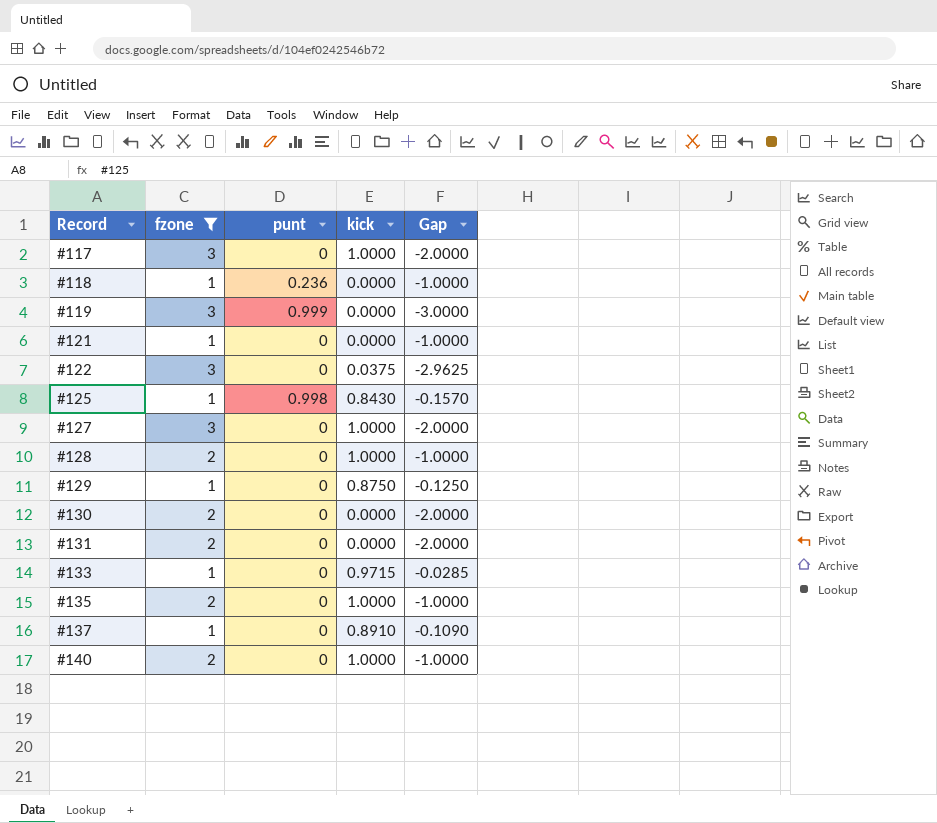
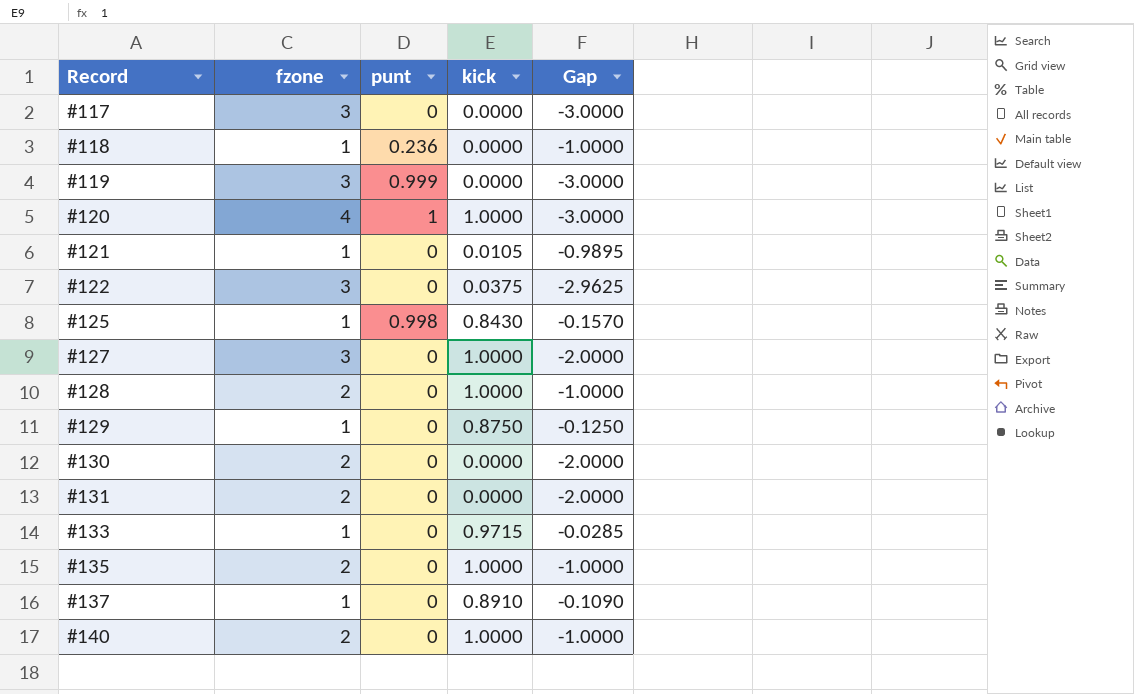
filter: fzone != 4 -> none
#117 | kick: 1.0000 -> 0.0000
#117 | Gap: -2.0000 -> -3.0000
#121 | kick: 0.0000 -> 0.0105
#121 | Gap: -1.0000 -> -0.9895

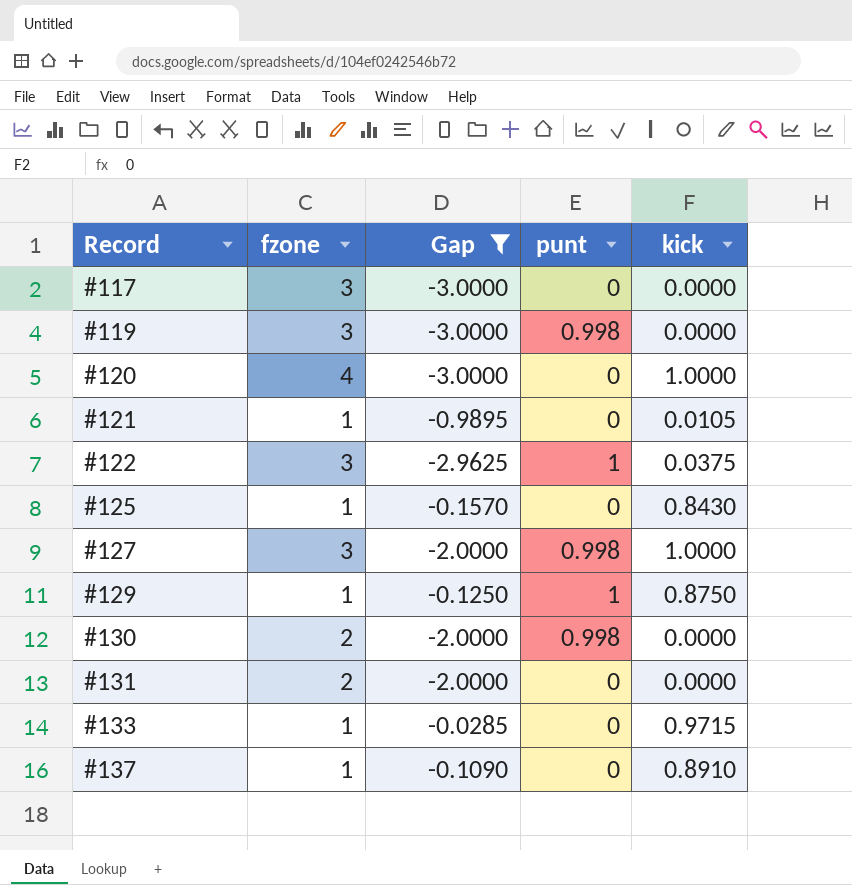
filter: none -> Gap != -1.0000
column Gap | position: 5 -> 3
#119 | punt: 0.999 -> 0.998
#120 | punt: 1 -> 0
#122 | punt: 0 -> 1
#125 | punt: 0.998 -> 0
#127 | punt: 0 -> 0.998
#129 | punt: 0 -> 1
#130 | punt: 0 -> 0.998

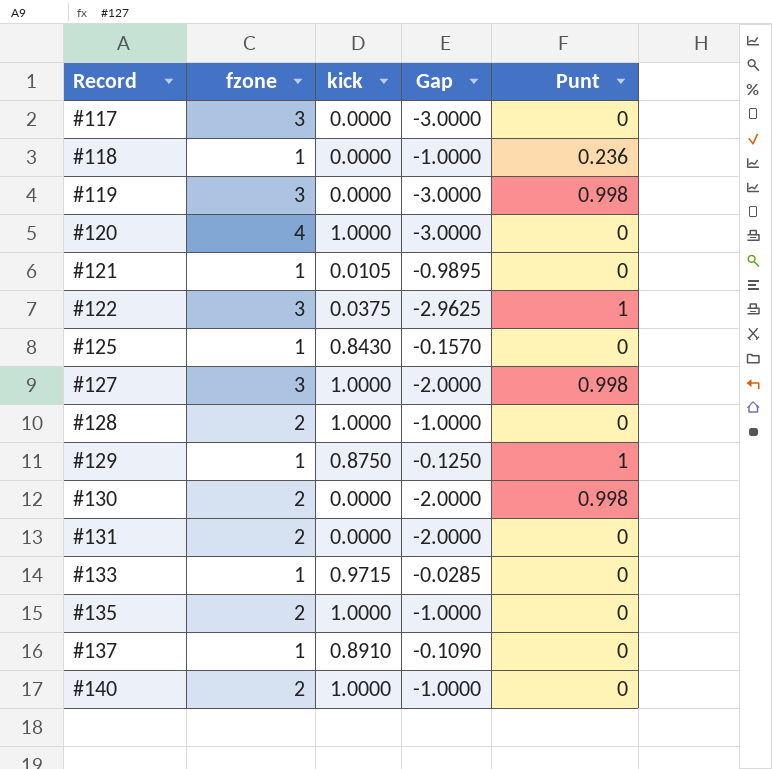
filter: Gap != -1.0000 -> none
column kick | position: 5 -> 3
column name: punt -> Punt

